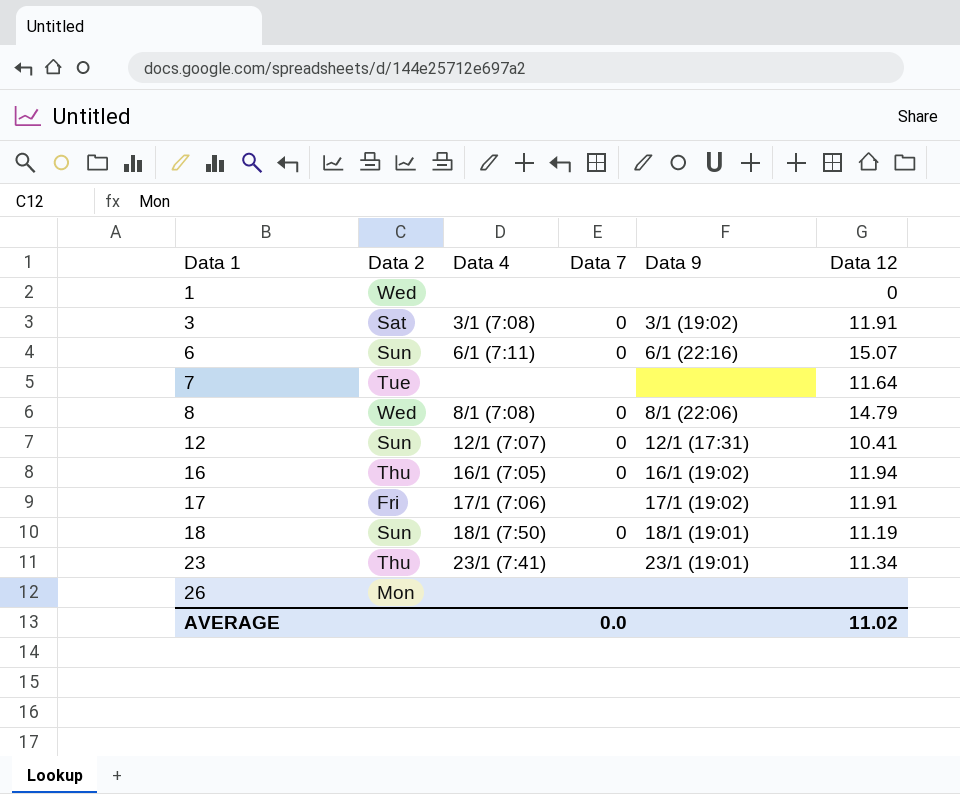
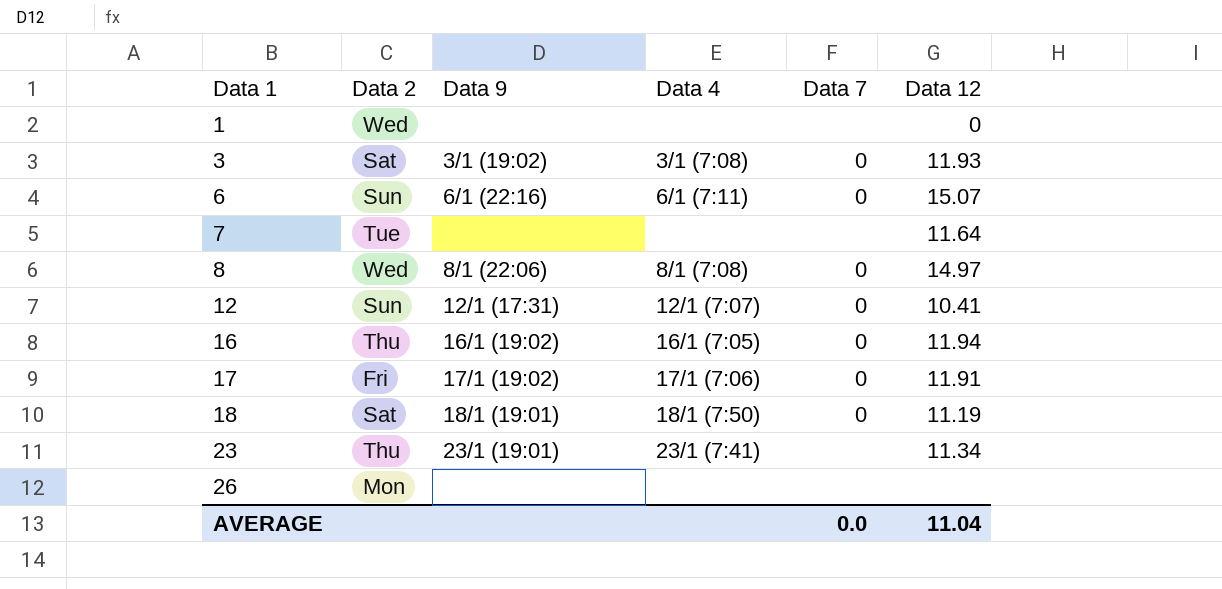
column Data 9 | position: 5 -> 3
3 | Data 12: 11.91 -> 11.93
8 | Data 12: 14.79 -> 14.97
17 | Data 7: none -> 0
18 | Data 2: Sun -> Sat
AVERAGE | Data 12: 11.02 -> 11.04

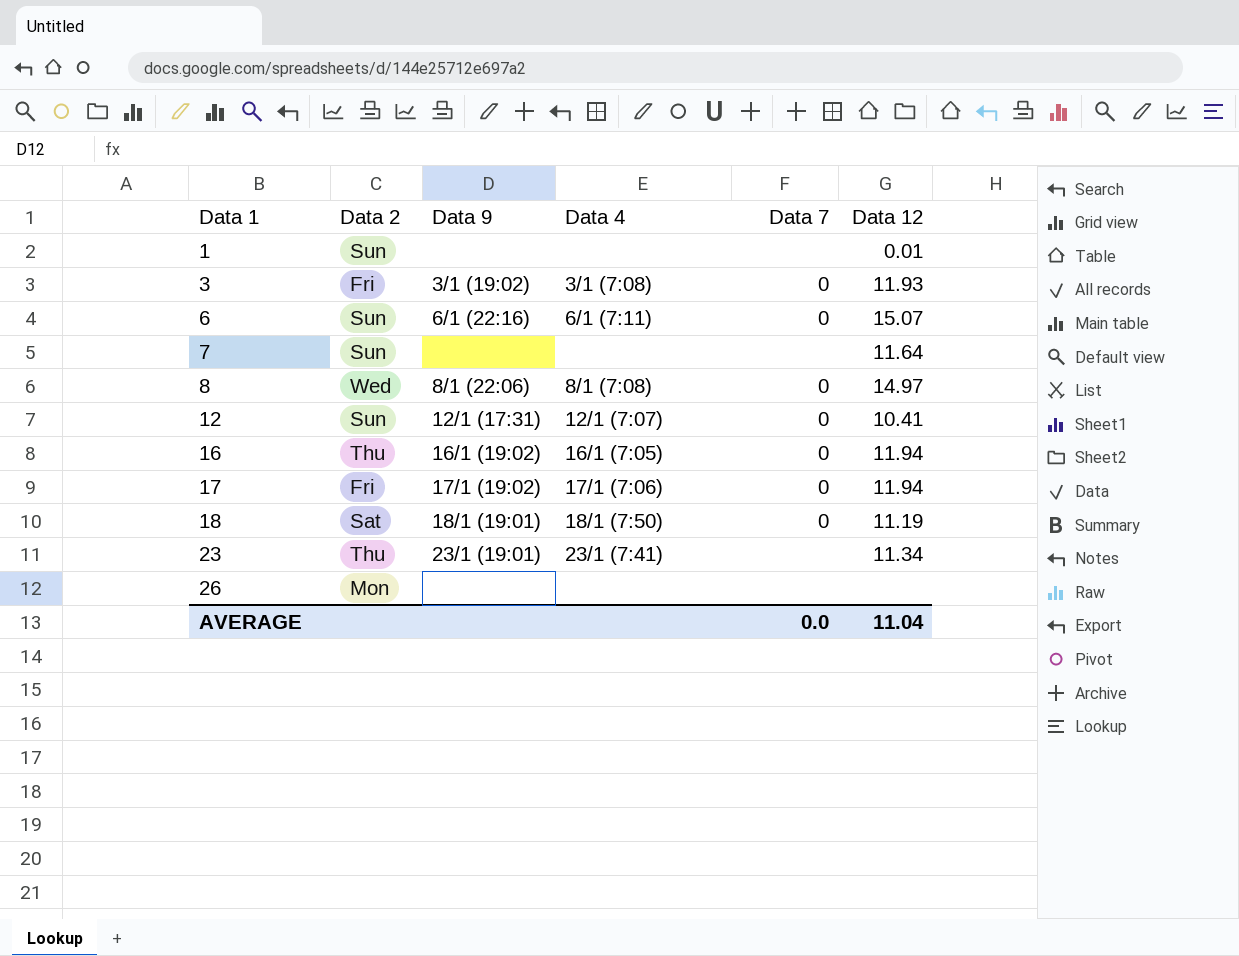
1 | Data 2: Wed -> Sun
1 | Data 12: 0 -> 0.01
3 | Data 2: Sat -> Fri
7 | Data 2: Tue -> Sun
17 | Data 12: 11.91 -> 11.94

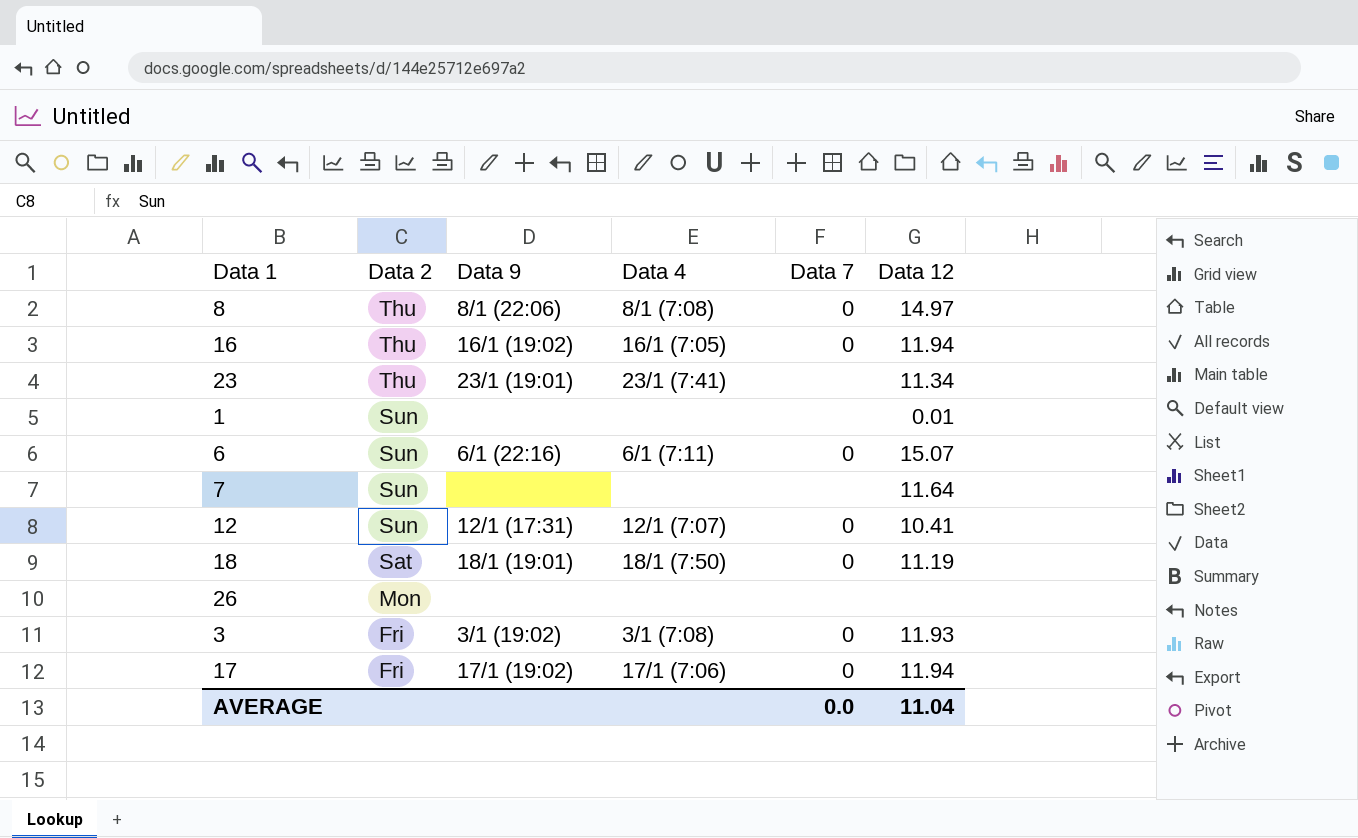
row order: Data 1 ascending -> Data 2 descending
8 | Data 2: Wed -> Thu

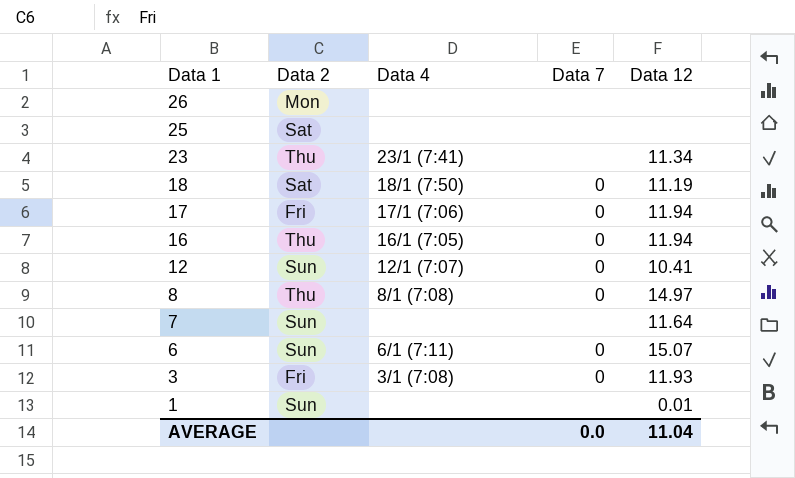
row order: Data 2 descending -> Data 1 descending
column Data 9 | position: 3 -> none
row 25: none -> Sat | none | none | none

